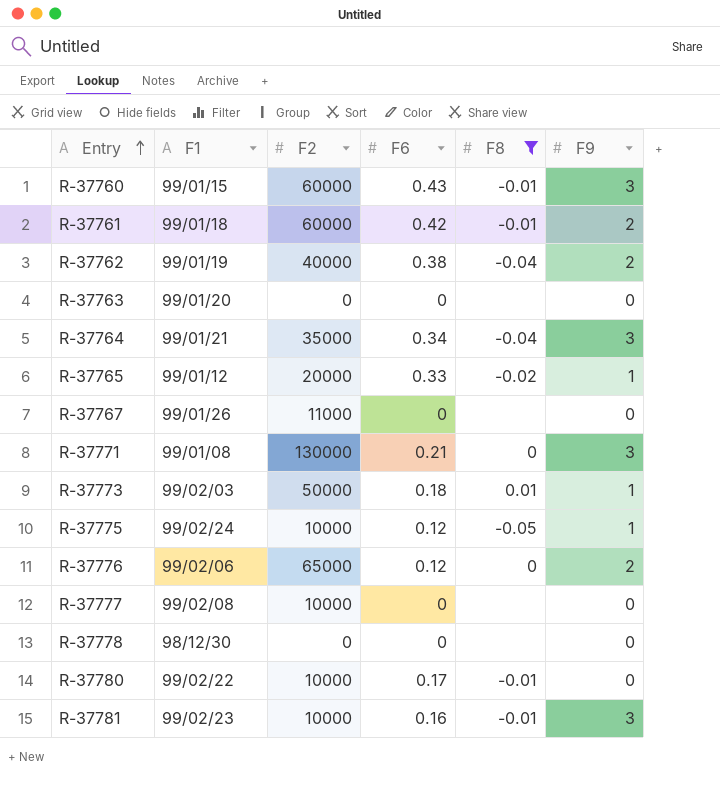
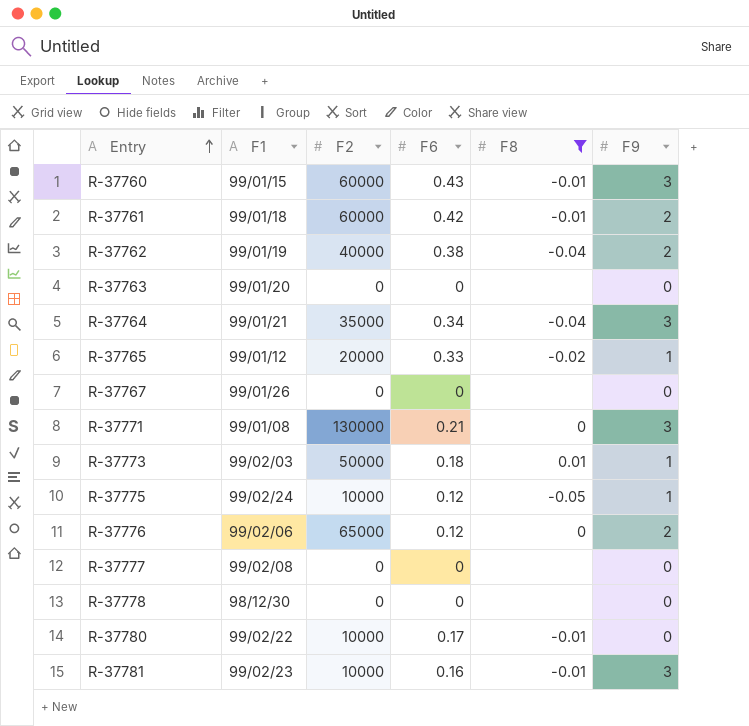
R-37767 | F2: 11000 -> 0
R-37777 | F2: 10000 -> 0

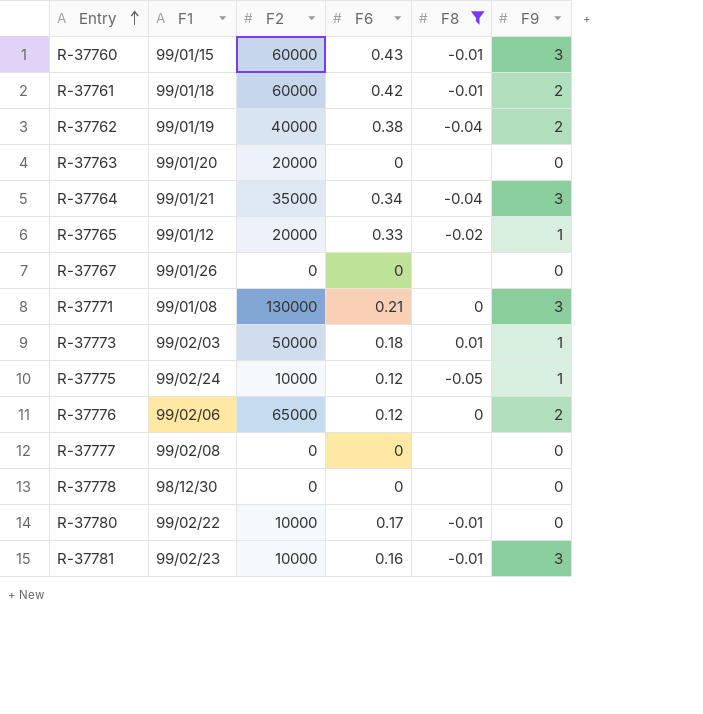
R-37763 | F2: 0 -> 20000

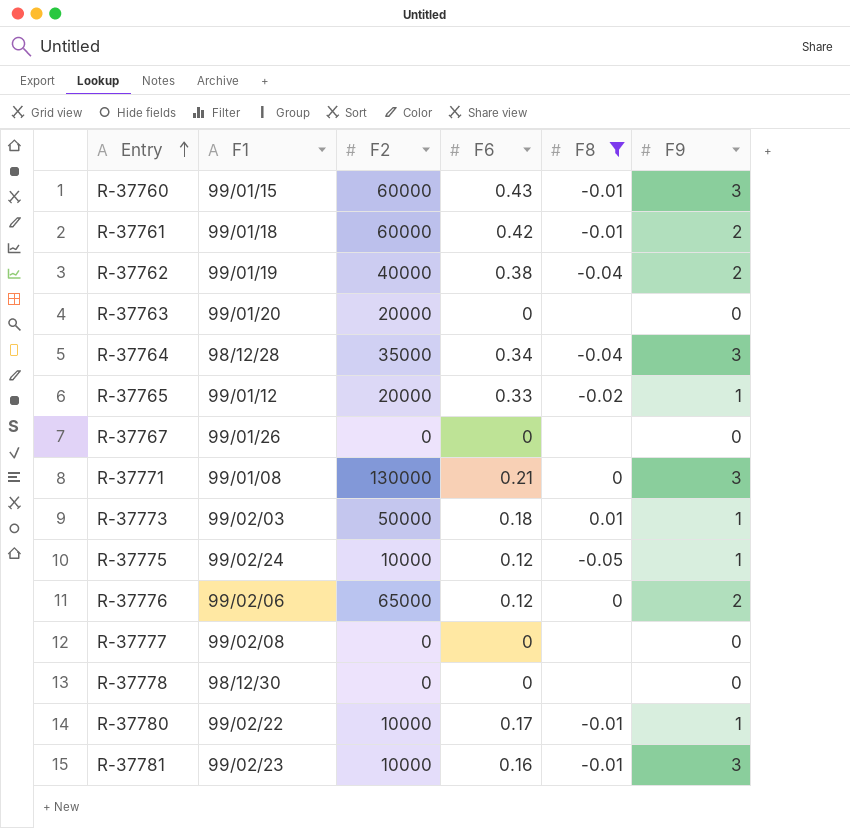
R-37764 | F1: 99/01/21 -> 98/12/28
R-37780 | F9: 0 -> 1

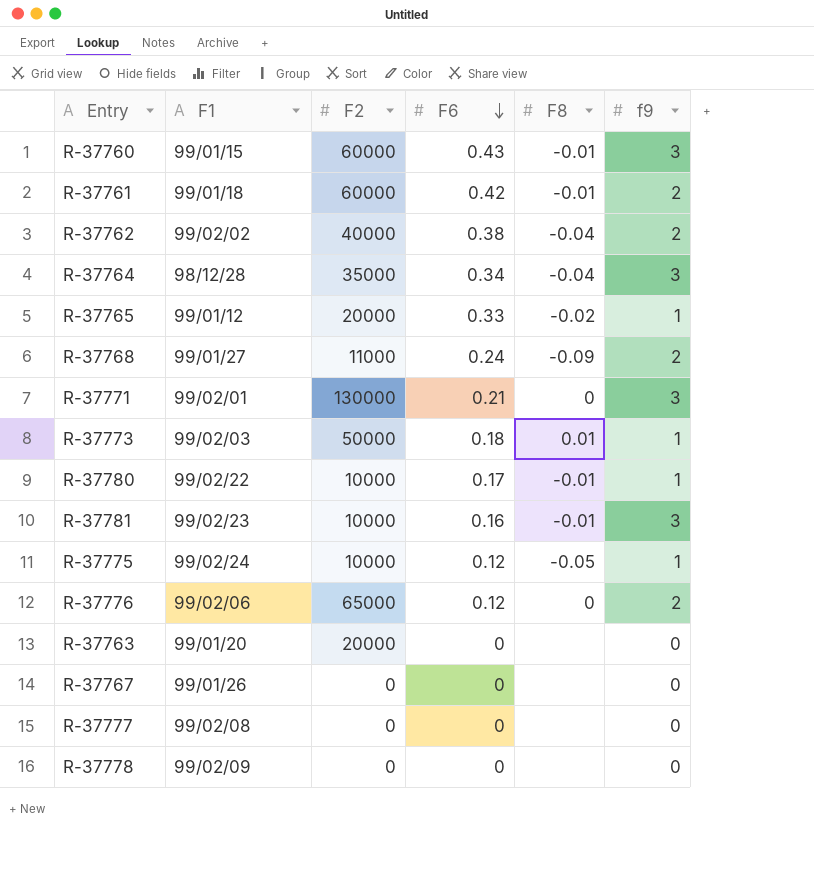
filter: F8 != -0.09 -> none
row order: Entry ascending -> F6 descending
column name: F9 -> f9
R-37762 | F1: 99/01/19 -> 99/02/02
R-37771 | F1: 99/01/08 -> 99/02/01
R-37778 | F1: 98/12/30 -> 99/02/09

